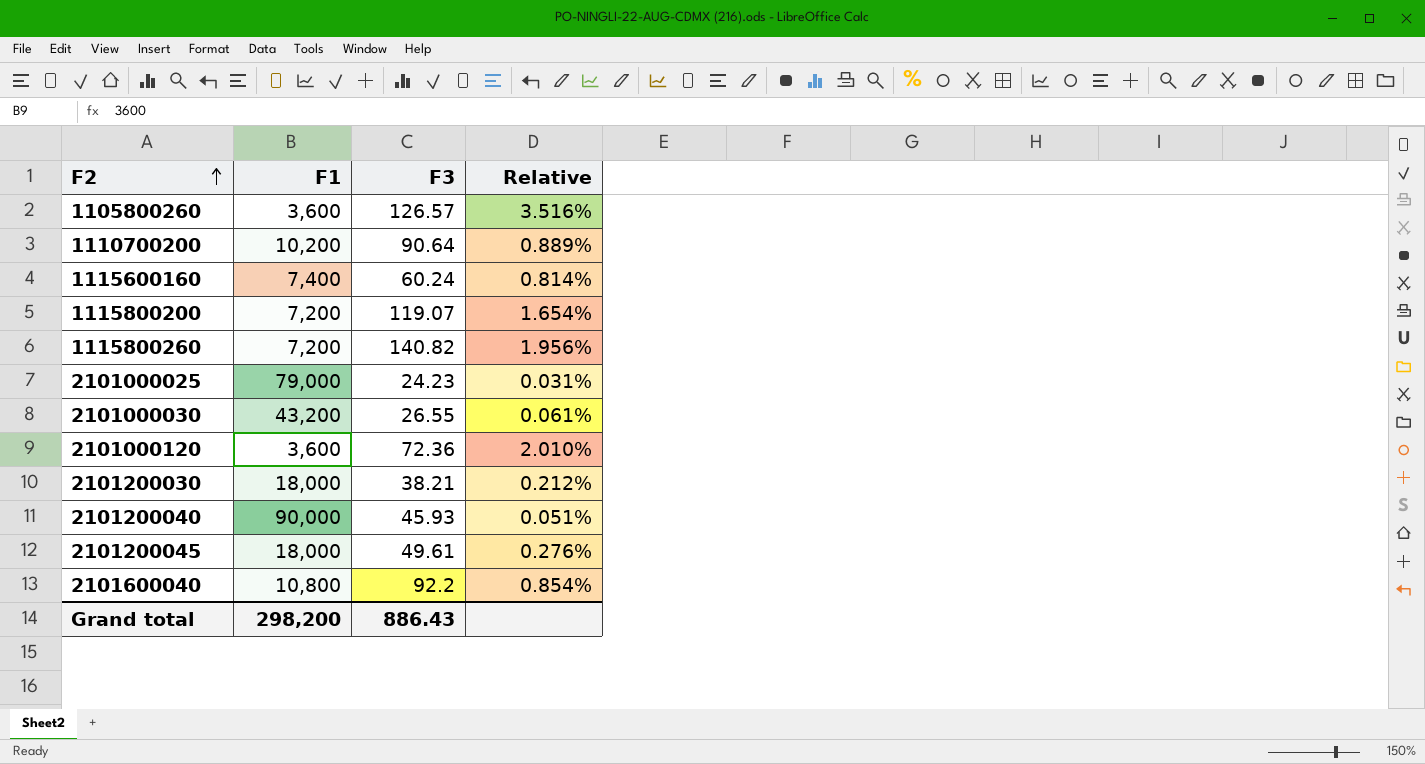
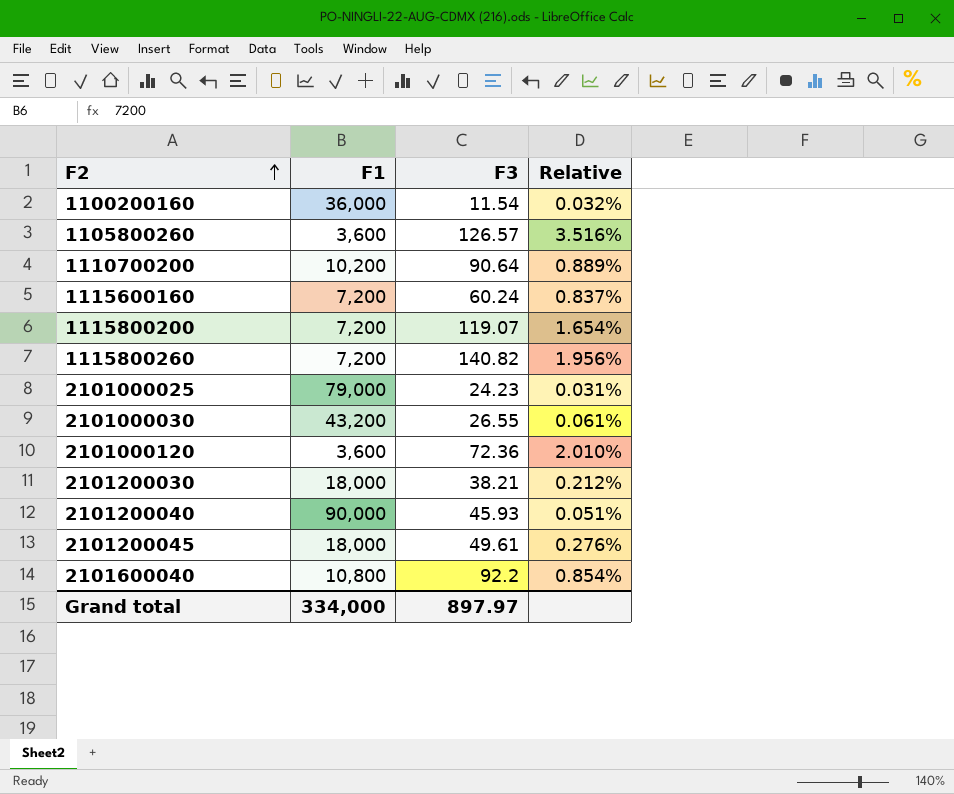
row 1100200160: none -> 36,000 | 11.54 | 0.032%
1115600160 | F1: 7,400 -> 7,200
1115600160 | Relative: 0.814% -> 0.837%
Grand total | F1: 298,200 -> 334,000
Grand total | F3: 886.43 -> 897.97

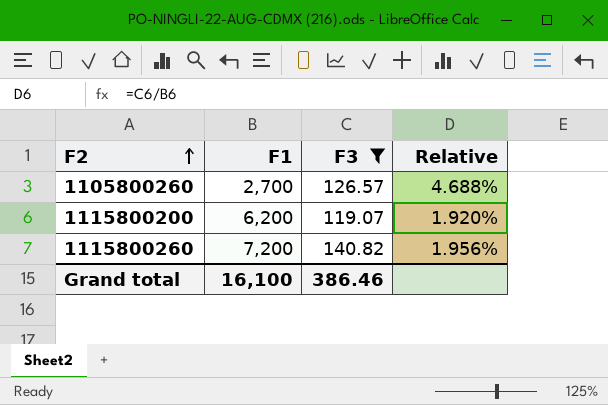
filter: none -> F3 >= 119.07
1105800260 | F1: 3,600 -> 2,700
1105800260 | Relative: 3.516% -> 4.688%
1115800200 | F1: 7,200 -> 6,200
1115800200 | Relative: 1.654% -> 1.920%
Grand total | F1: 334,000 -> 16,100
Grand total | F3: 897.97 -> 386.46

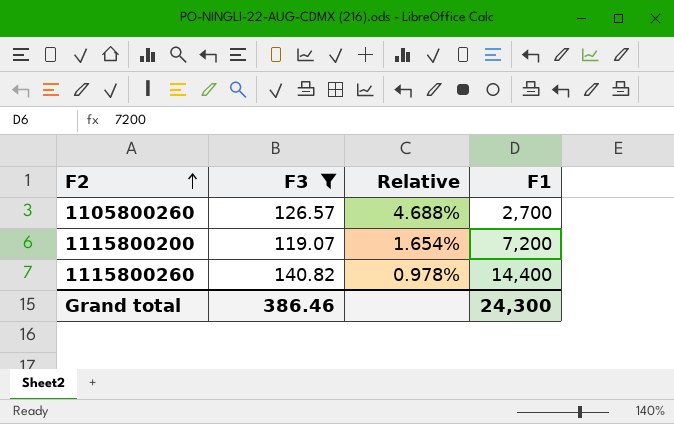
column F1 | position: 2 -> 4
1115800200 | Relative: 1.920% -> 1.654%
1115800200 | F1: 6,200 -> 7,200
1115800260 | Relative: 1.956% -> 0.978%
1115800260 | F1: 7,200 -> 14,400
Grand total | F1: 16,100 -> 24,300

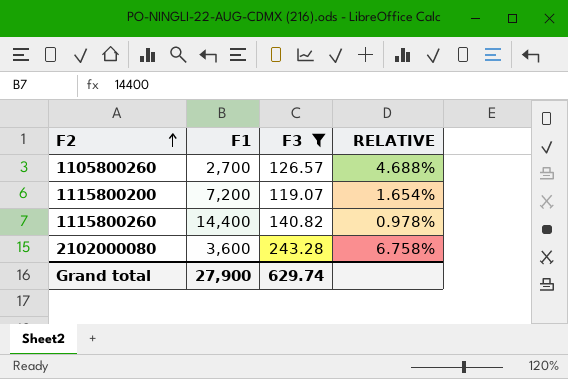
column F1 | position: 4 -> 2
column name: Relative -> RELATIVE
row 2102000080: none -> 3,600 | 243.28 | 6.758%
Grand total | F1: 24,300 -> 27,900
Grand total | F3: 386.46 -> 629.74

